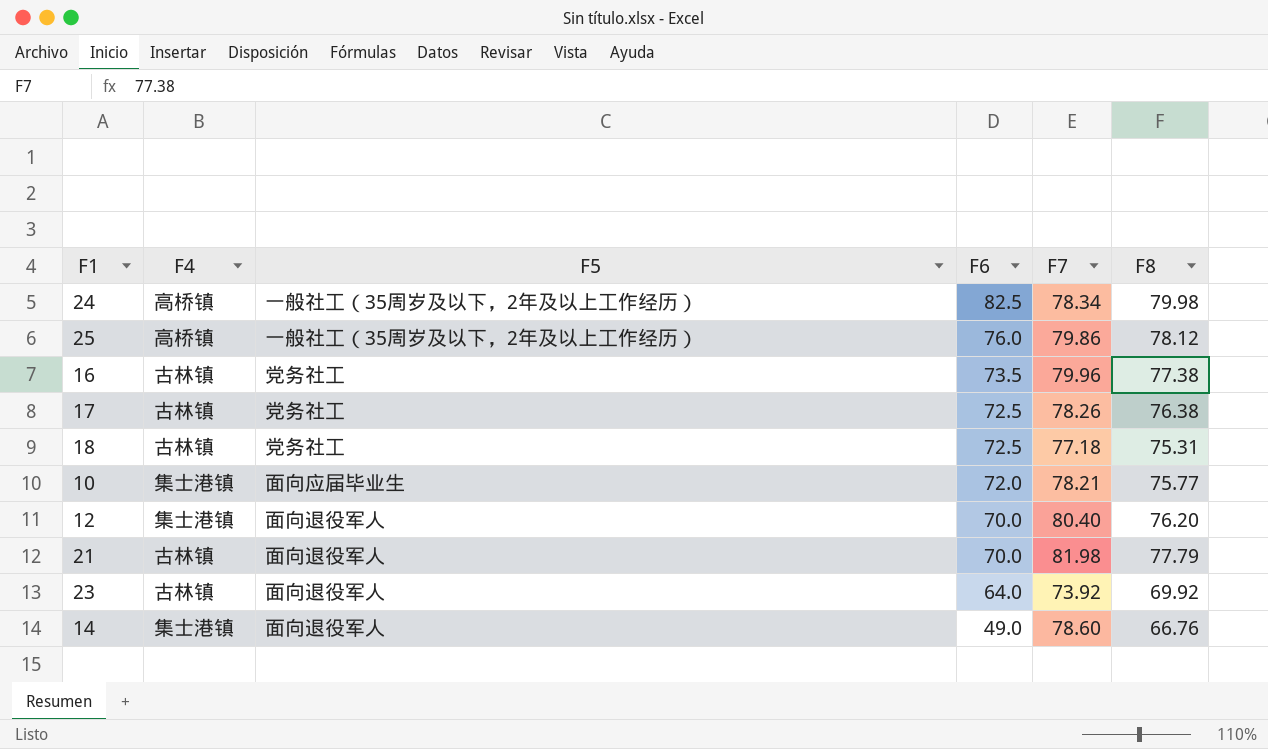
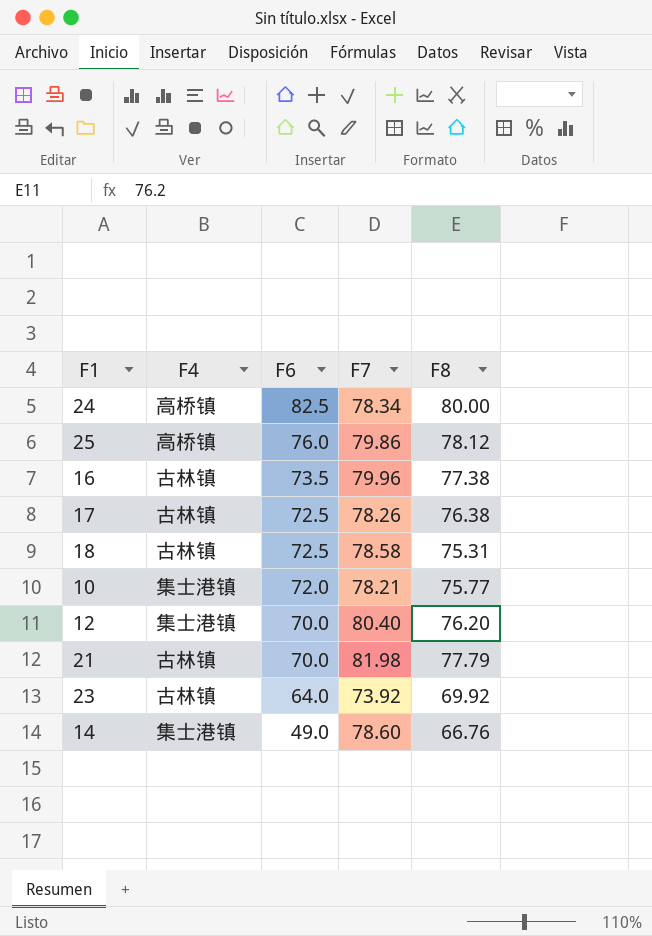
column F5 | position: 3 -> none
24 | F8: 79.98 -> 80.00
18 | F7: 77.18 -> 78.58

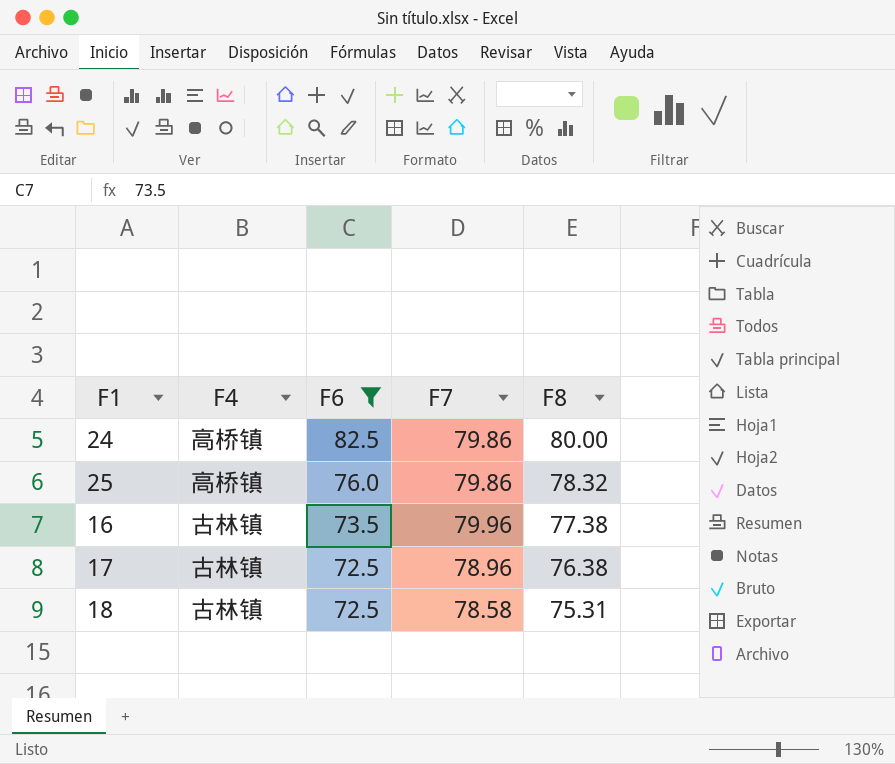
filter: none -> F6 >= 72.5
24 | F7: 78.34 -> 79.86
25 | F8: 78.12 -> 78.32
17 | F7: 78.26 -> 78.96

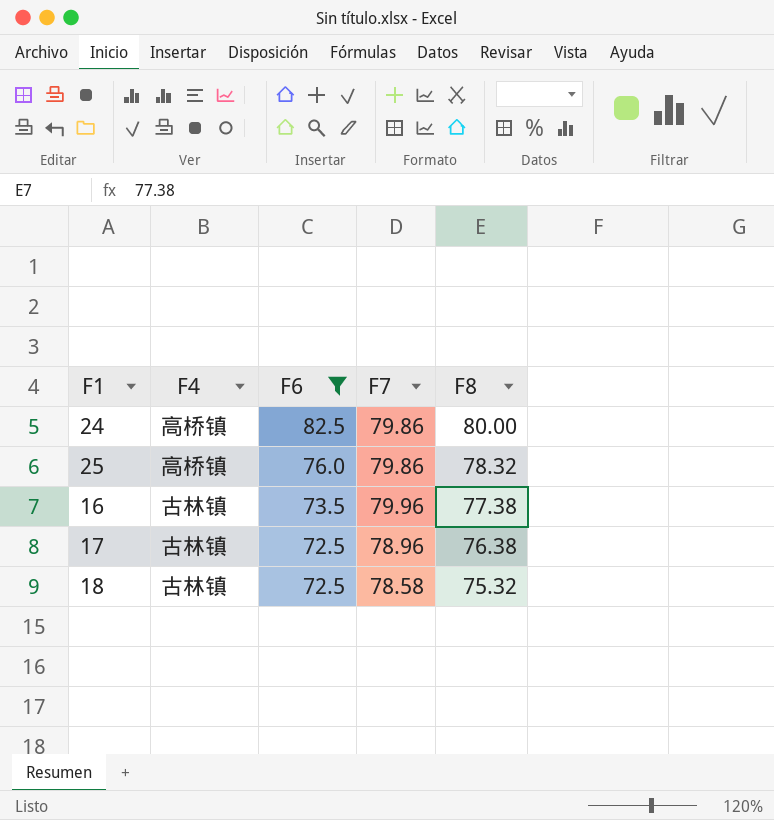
18 | F8: 75.31 -> 75.32

